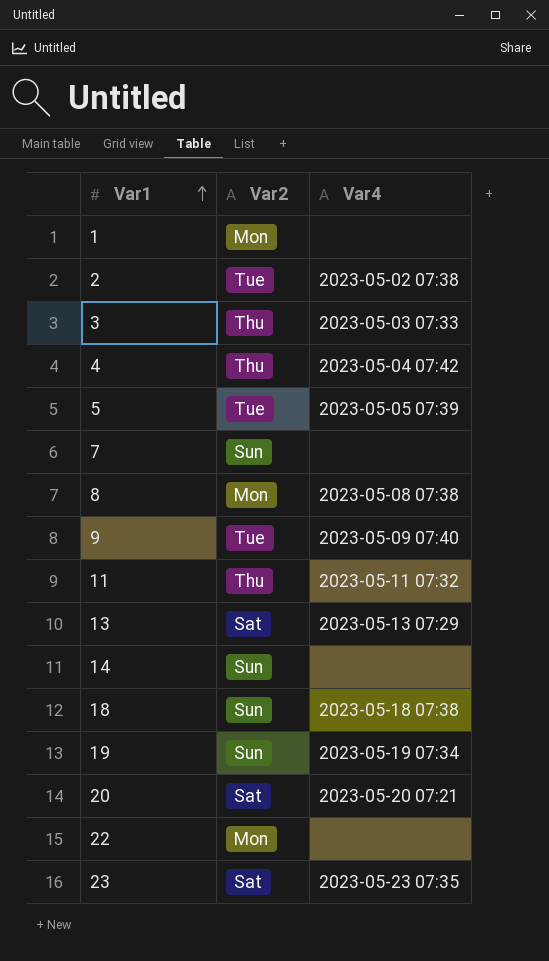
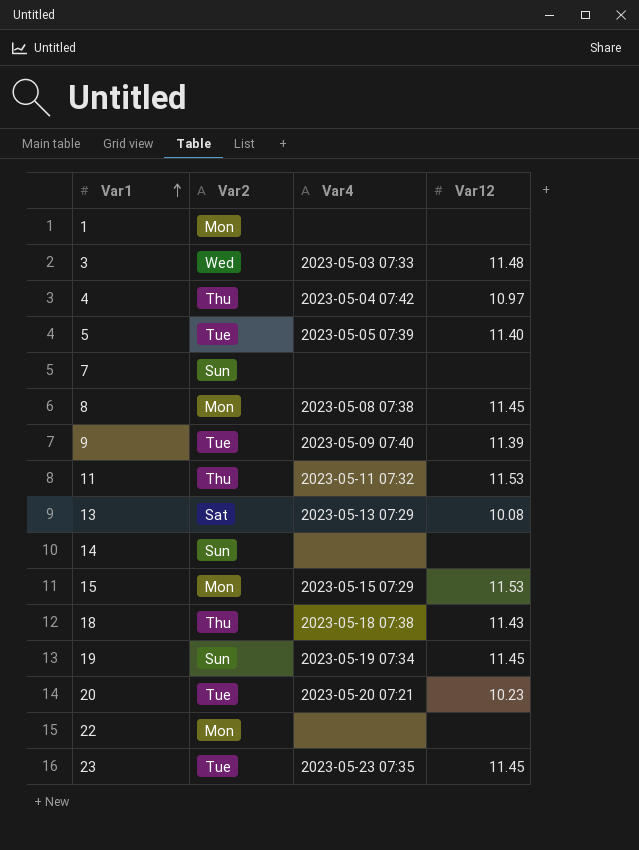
column Var12 | position: none -> 4
row 2: Tue | 2023-05-02 07:38 -> none
3 | Var2: Thu -> Wed
row 15: none -> Mon | 2023-05-15 07:29 | 11.53
18 | Var2: Sun -> Thu
20 | Var2: Sat -> Tue
23 | Var2: Sat -> Tue

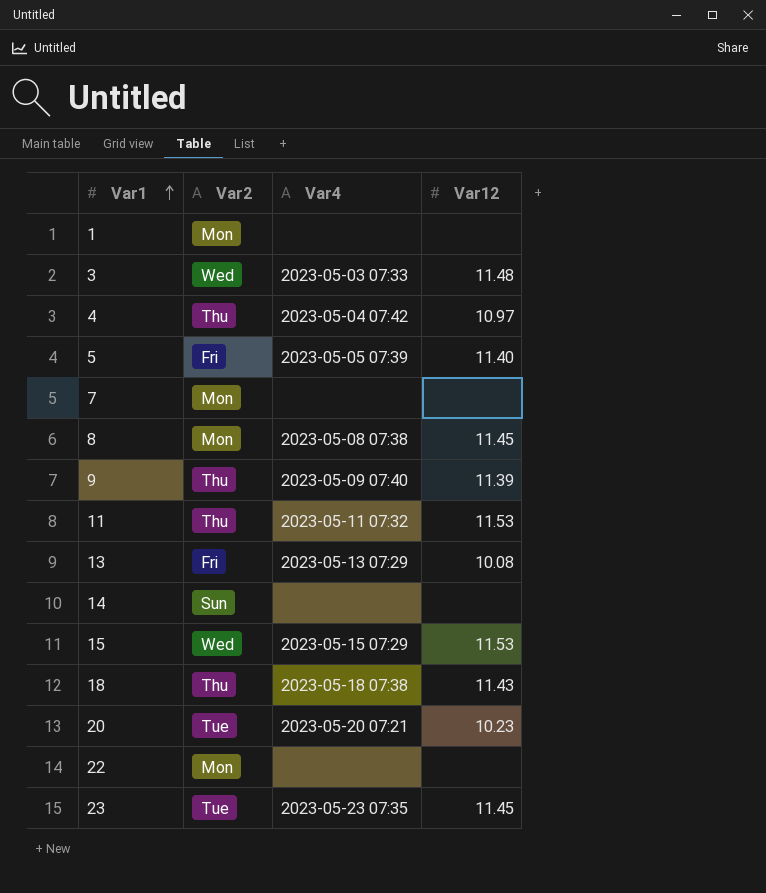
row 19: Sun | 2023-05-19 07:34 | 11.45 -> none
5 | Var2: Tue -> Fri
7 | Var2: Sun -> Mon
9 | Var2: Tue -> Thu
13 | Var2: Sat -> Fri
15 | Var2: Mon -> Wed

